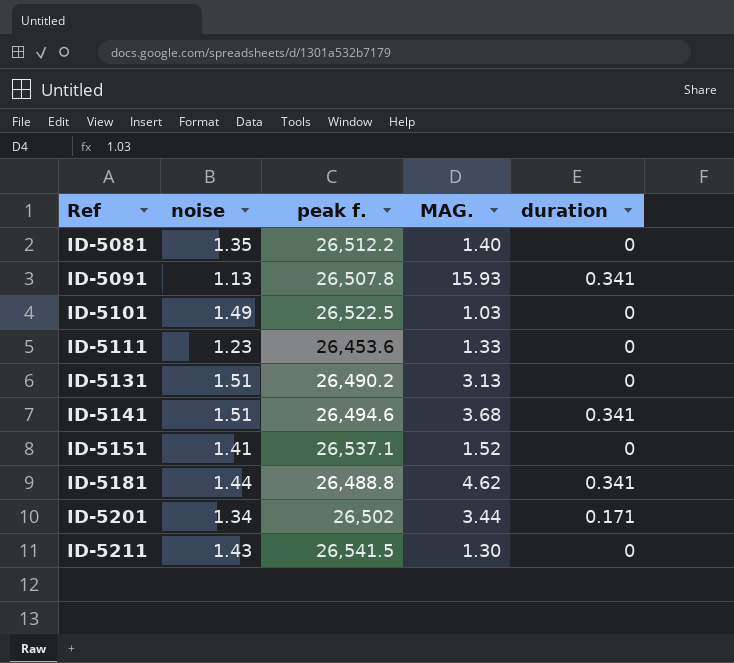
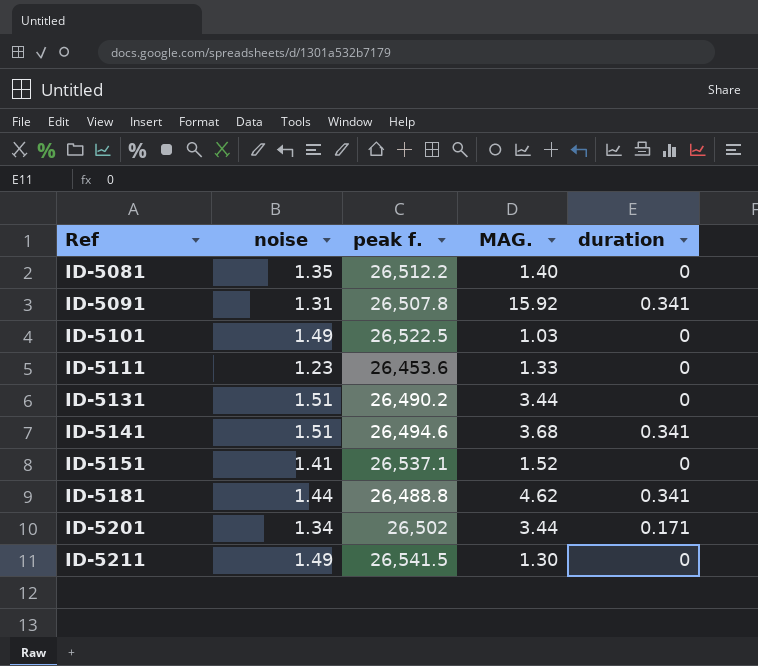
ID-5091 | noise: 1.13 -> 1.31
ID-5091 | MAG.: 15.93 -> 15.92
ID-5131 | MAG.: 3.13 -> 3.44
ID-5211 | noise: 1.43 -> 1.49

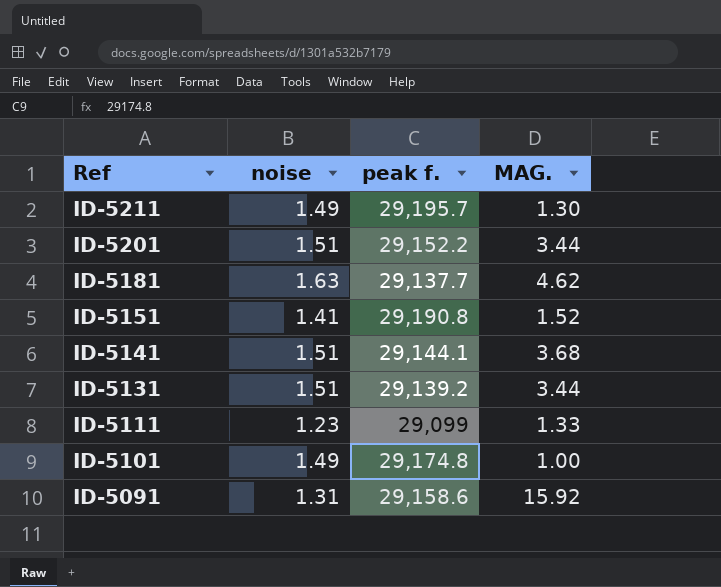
row order: Ref ascending -> Ref descending
column duration | position: 5 -> none
row ID-5081: 1.35 | 26,512.2 | 1.40 | 0 -> none
ID-5211 | peak f.: 26,541.5 -> 29,195.7
ID-5201 | noise: 1.34 -> 1.51
ID-5201 | peak f.: 26,502 -> 29,152.2
ID-5181 | noise: 1.44 -> 1.63
ID-5181 | peak f.: 26,488.8 -> 29,137.7
ID-5151 | peak f.: 26,537.1 -> 29,190.8
ID-5141 | peak f.: 26,494.6 -> 29,144.1
ID-5131 | peak f.: 26,490.2 -> 29,139.2
ID-5111 | peak f.: 26,453.6 -> 29,099
ID-5101 | peak f.: 26,522.5 -> 29,174.8
ID-5101 | MAG.: 1.03 -> 1.00
ID-5091 | peak f.: 26,507.8 -> 29,158.6

